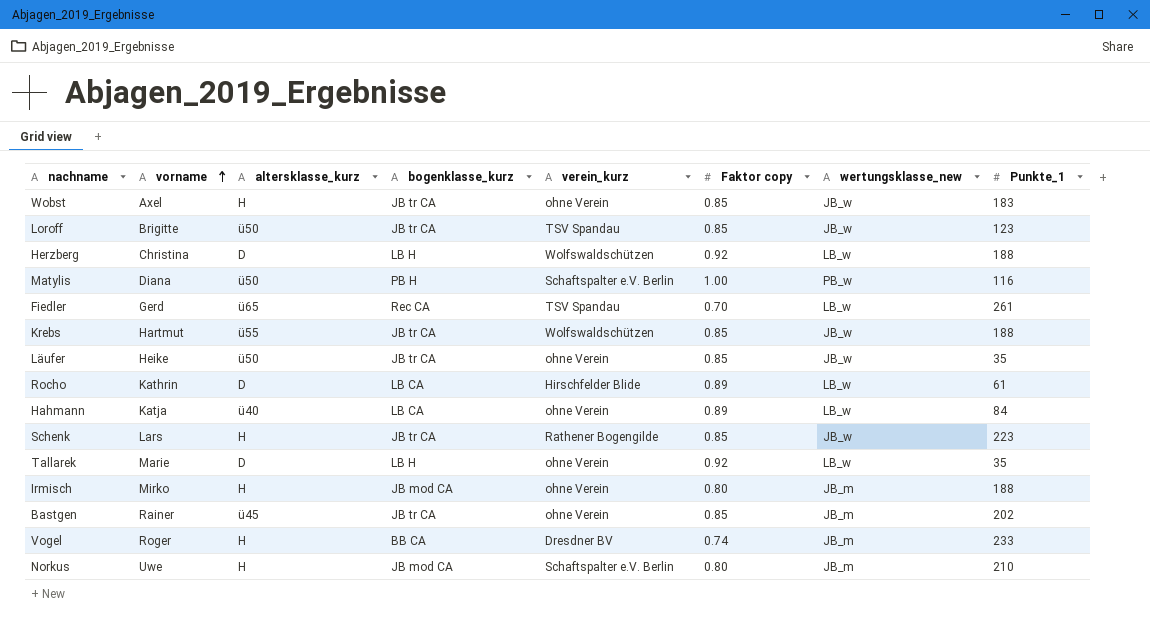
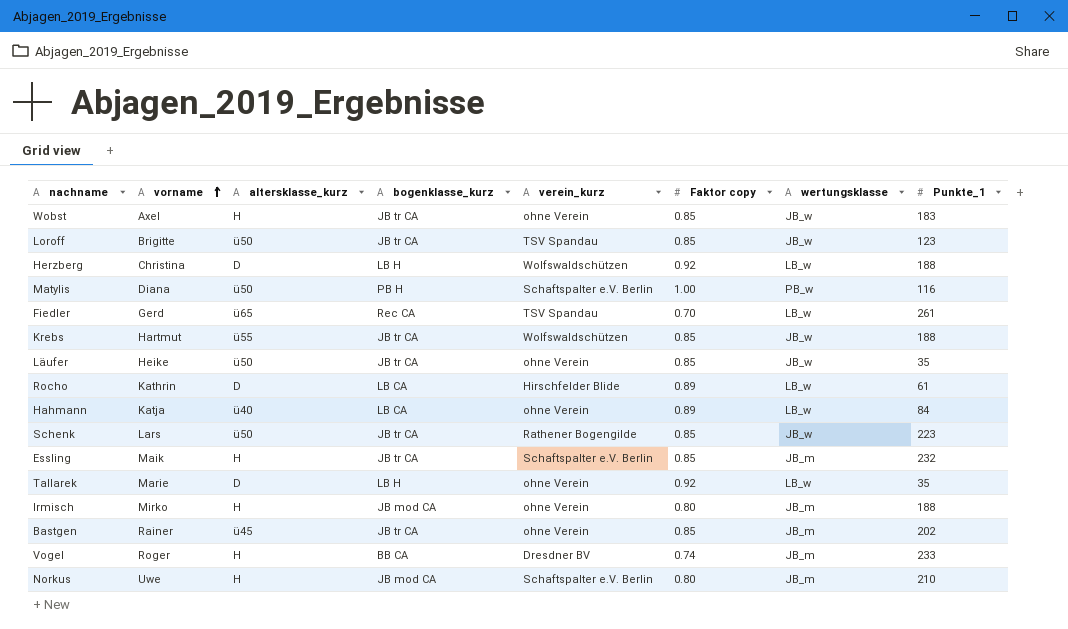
column name: wertungsklasse_new -> wertungsklasse
Schenk | altersklasse_kurz: H -> ü50
row Essling: none -> Maik | H | JB tr CA | Schaftspalter e.V. Berlin | 0.85 | JB_m | 232

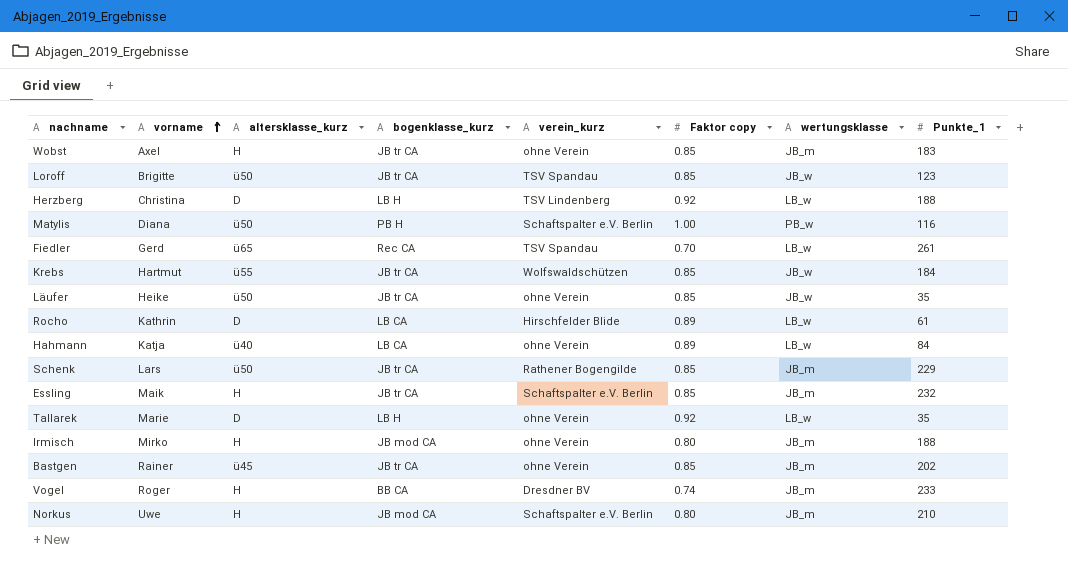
Wobst | wertungsklasse: JB_w -> JB_m
Herzberg | verein_kurz: Wolfswaldschützen -> TSV Lindenberg
Krebs | Punkte_1: 188 -> 184
Schenk | wertungsklasse: JB_w -> JB_m
Schenk | Punkte_1: 223 -> 229

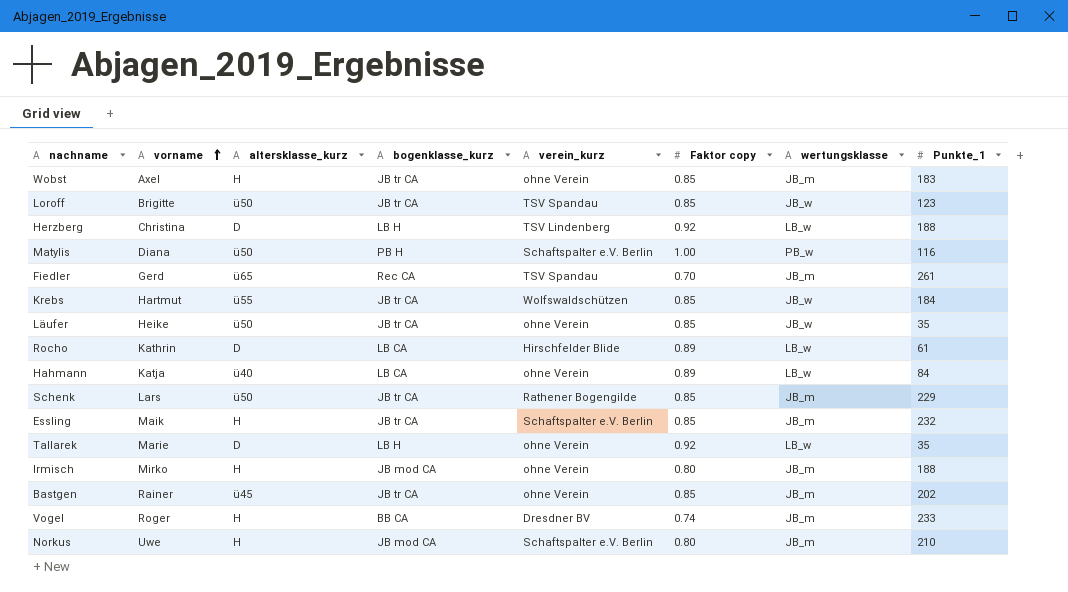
Fiedler | wertungsklasse: LB_w -> JB_m

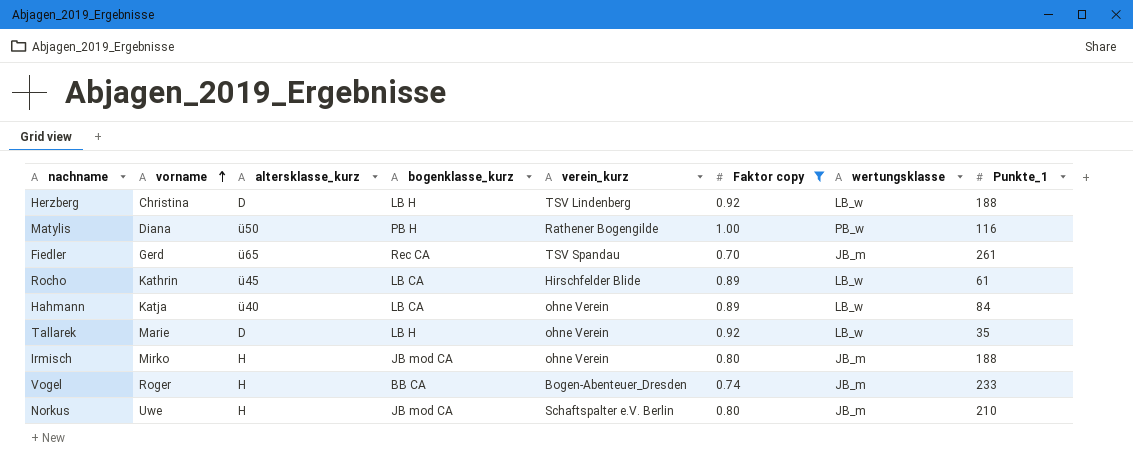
filter: none -> Faktor copy != 0.85
Matylis | verein_kurz: Schaftspalter e.V. Berlin -> Rathener Bogengilde
Rocho | altersklasse_kurz: D -> ü45
Vogel | verein_kurz: Dresdner BV -> Bogen-Abenteuer_Dresden

